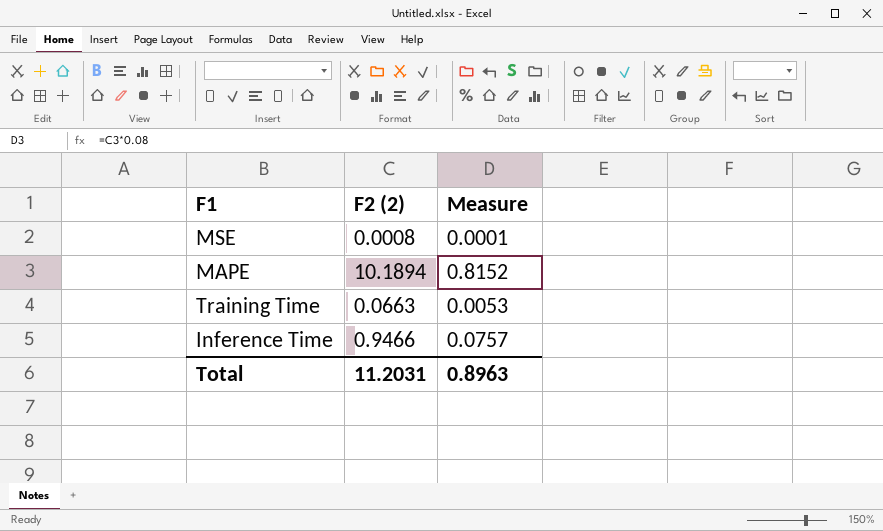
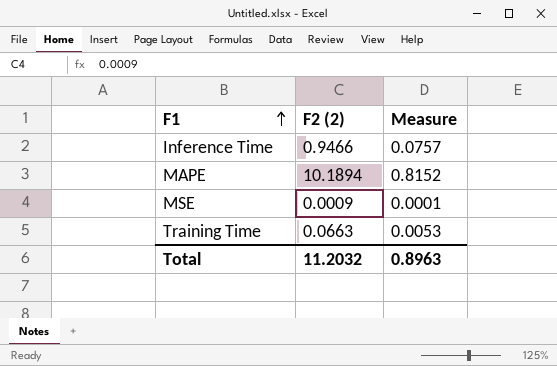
row order: none -> F1 ascending
MSE | F2 (2): 0.0008 -> 0.0009
Total | F2 (2): 11.2031 -> 11.2032

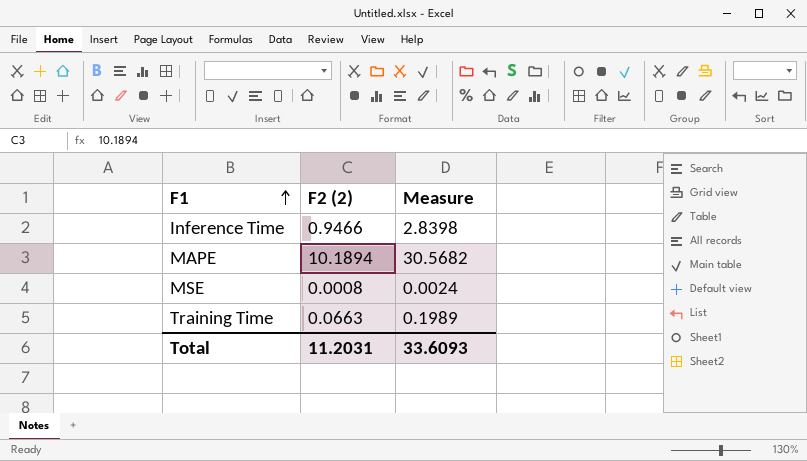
column Measure | formula: [F2 (2)] * 0.08 -> [F2 (2)] * 3
MSE | F2 (2): 0.0009 -> 0.0008
Total | F2 (2): 11.2032 -> 11.2031
Total | Measure: 0.8963 -> 33.6093

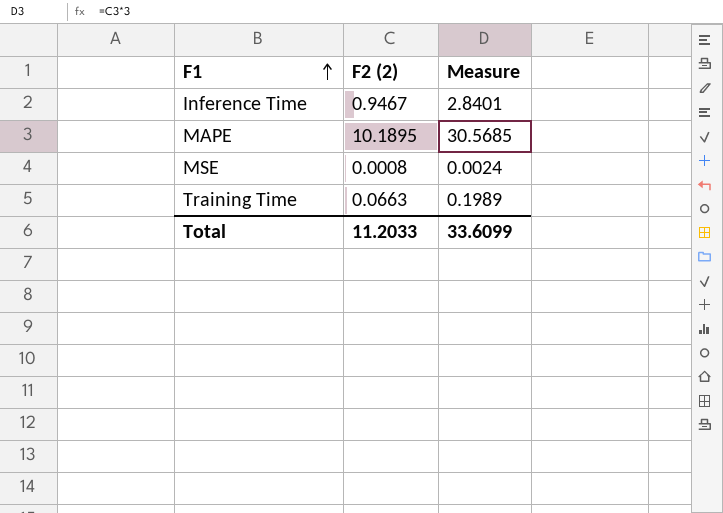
Inference Time | F2 (2): 0.9466 -> 0.9467
Inference Time | Measure: 2.8398 -> 2.8401
MAPE | F2 (2): 10.1894 -> 10.1895
MAPE | Measure: 30.5682 -> 30.5685
Total | F2 (2): 11.2031 -> 11.2033
Total | Measure: 33.6093 -> 33.6099

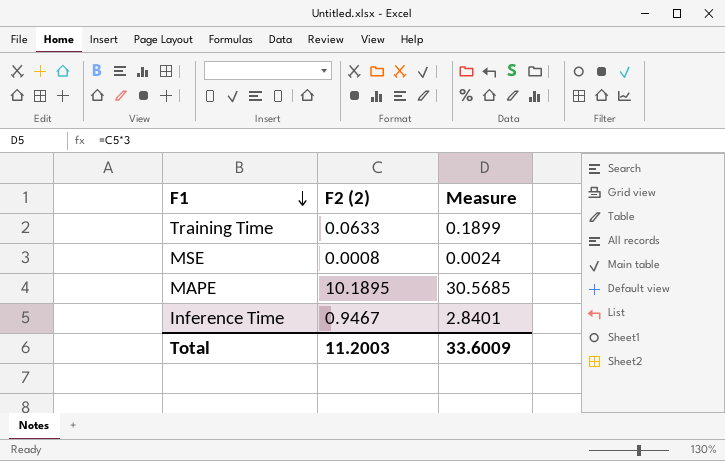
row order: F1 ascending -> F1 descending
Training Time | F2 (2): 0.0663 -> 0.0633
Training Time | Measure: 0.1989 -> 0.1899
Total | F2 (2): 11.2033 -> 11.2003
Total | Measure: 33.6099 -> 33.6009

